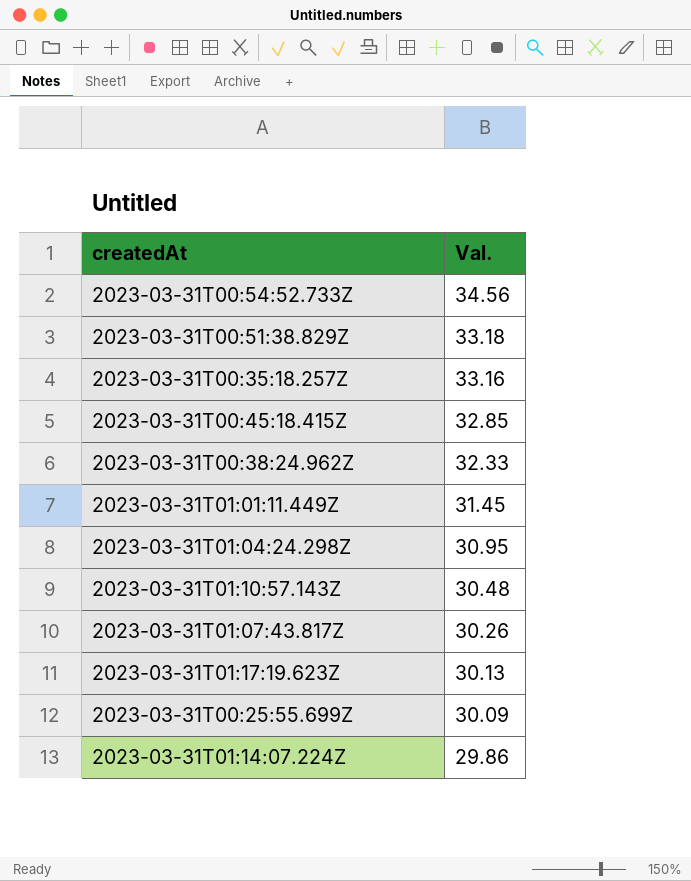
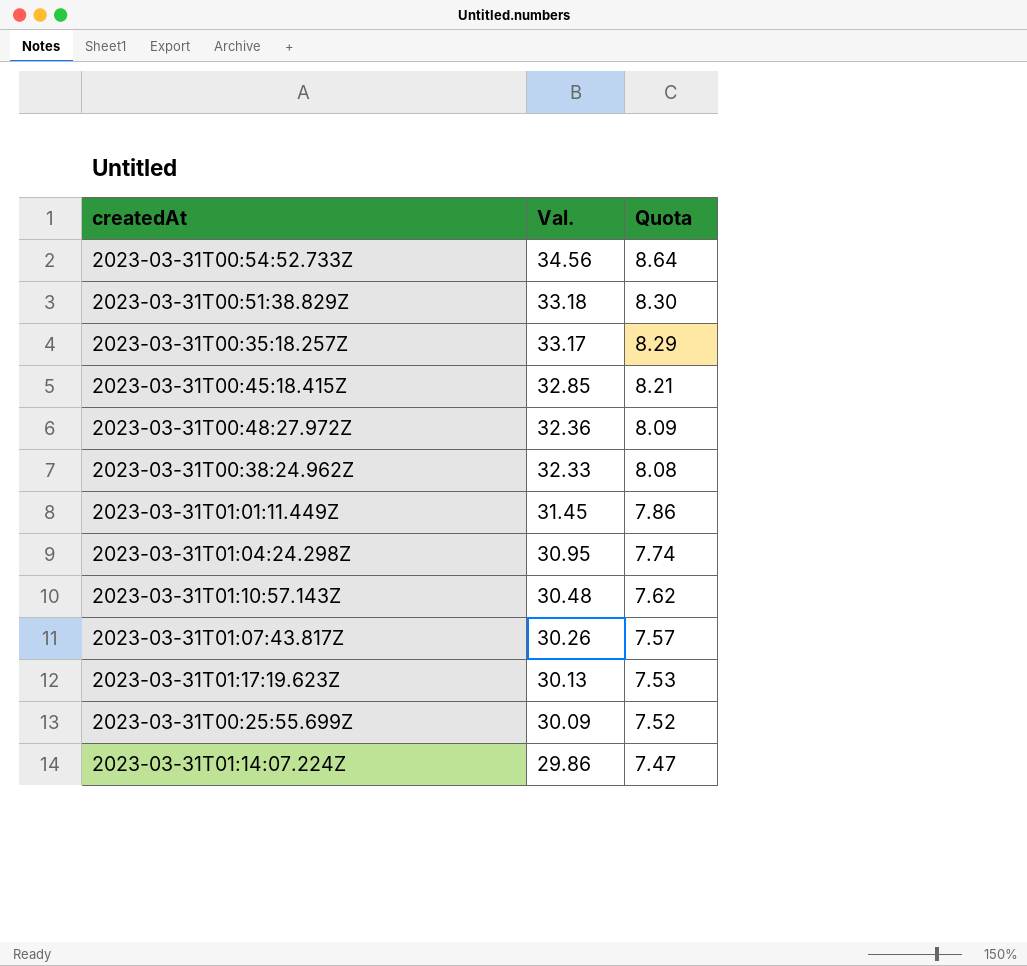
column Quota | formula: none -> [Val.] * 0.25
2023-03-31T00:35:18.257Z | Val.: 33.16 -> 33.17
row 2023-03-31T00:48:27.972Z: none -> 32.36 | 8.09

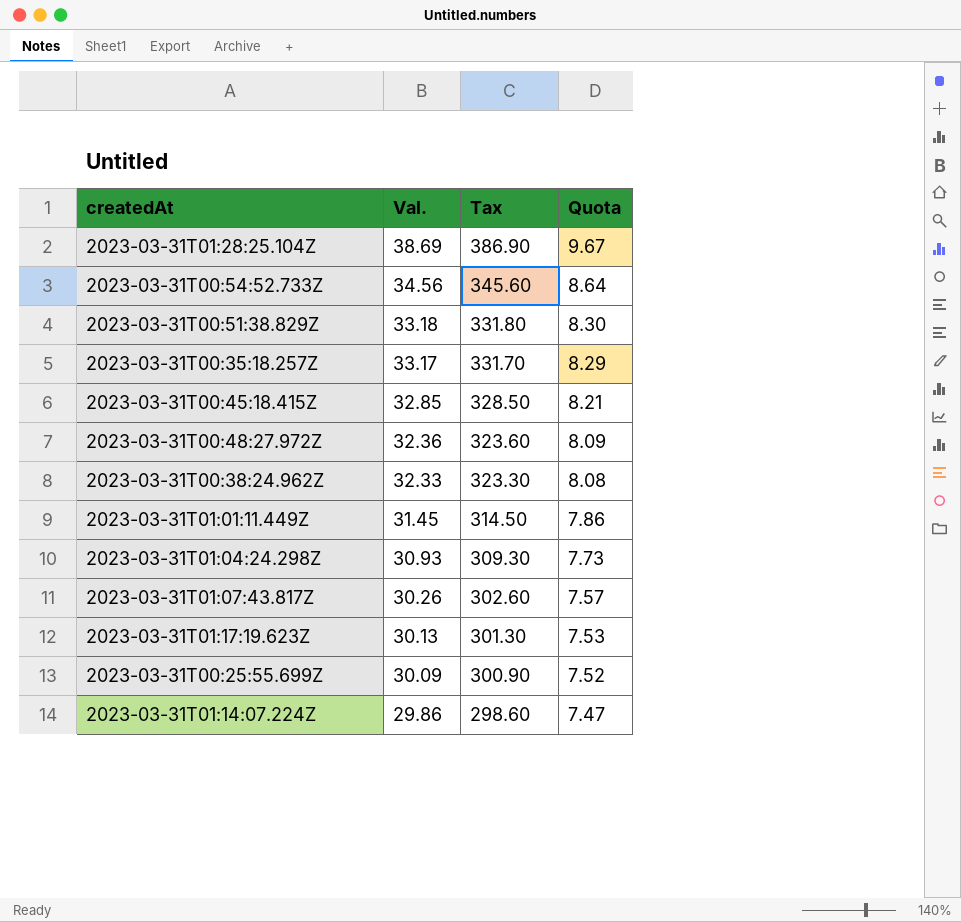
column Tax | formula: none -> [Val.] * 10
row 2023-03-31T01:10:57.143Z: 30.48 | 7.62 -> none
row 2023-03-31T01:28:25.104Z: none -> 38.69 | 386.90 | 9.67
2023-03-31T01:04:24.298Z | Val.: 30.95 -> 30.93
2023-03-31T01:04:24.298Z | Quota: 7.74 -> 7.73

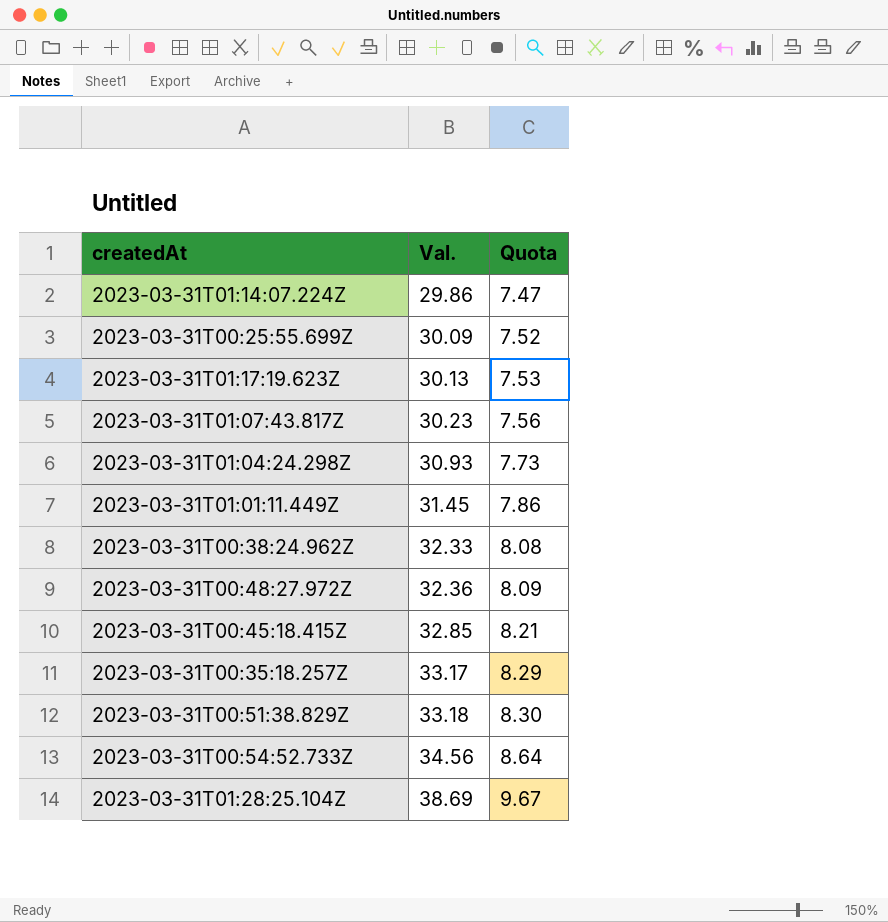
row order: Val. descending -> Val. ascending
column Tax | formula: [Val.] * 10 -> none
2023-03-31T01:07:43.817Z | Val.: 30.26 -> 30.23
2023-03-31T01:07:43.817Z | Quota: 7.57 -> 7.56

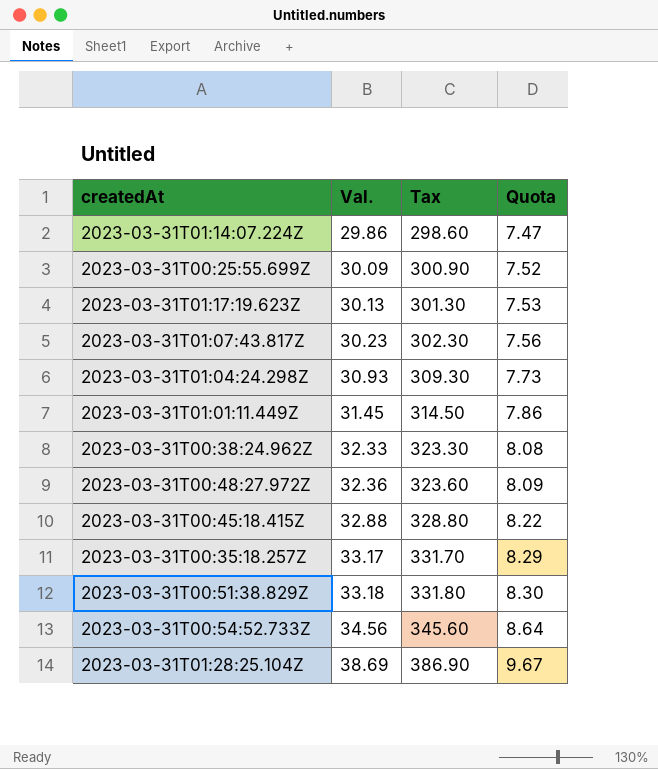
column Tax | formula: none -> [Val.] * 10
2023-03-31T00:45:18.415Z | Val.: 32.85 -> 32.88
2023-03-31T00:45:18.415Z | Quota: 8.21 -> 8.22

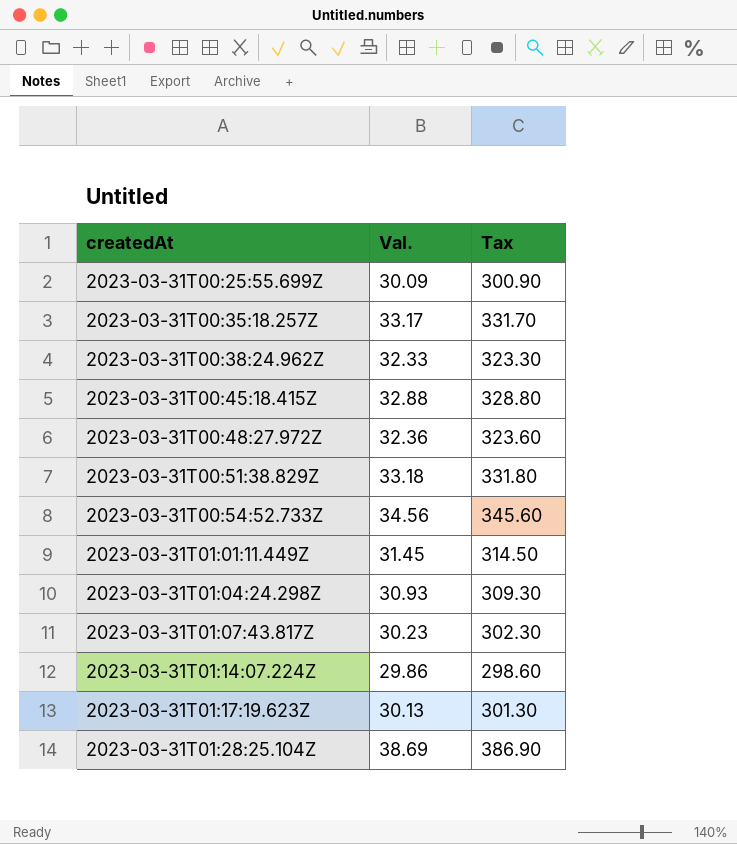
row order: Val. ascending -> createdAt ascending
column Quota | formula: [Val.] * 0.25 -> none

